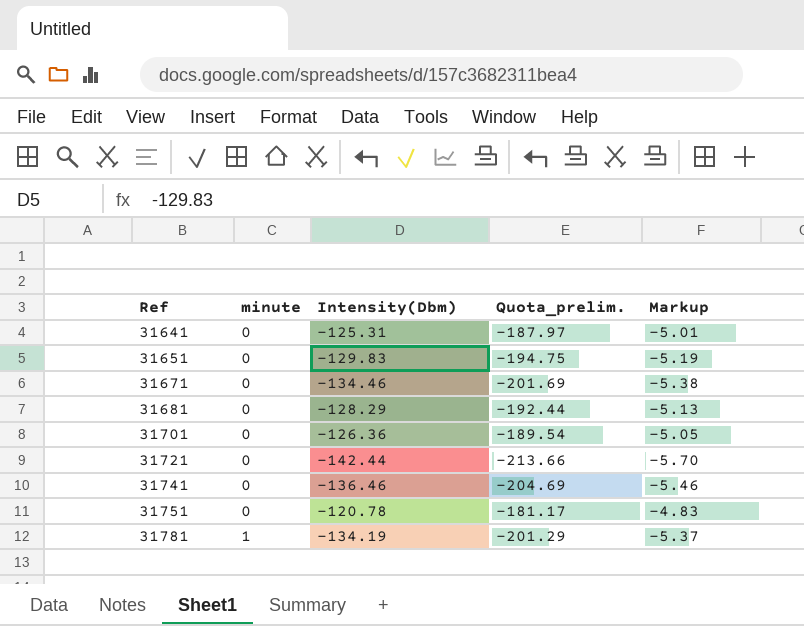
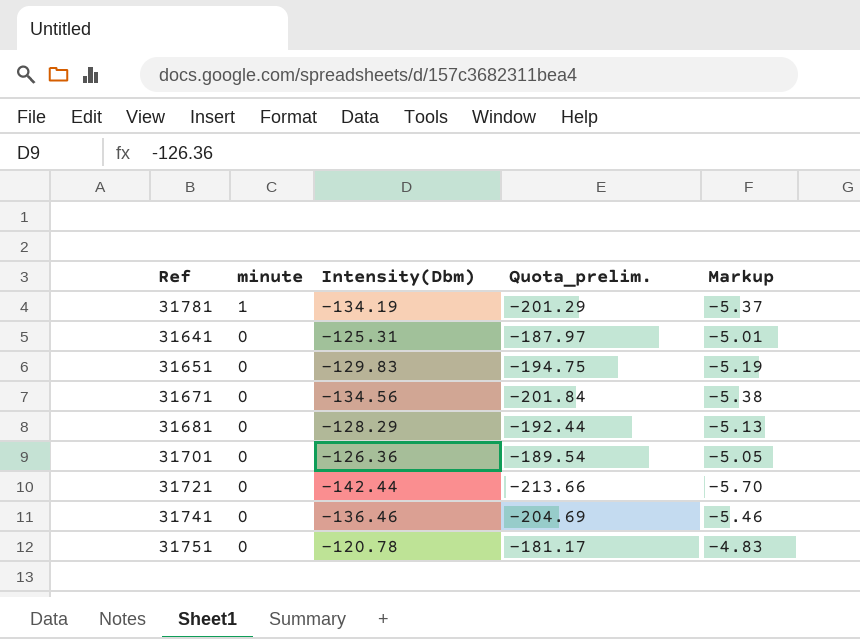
row order: Ref ascending -> minute descending
31671 | Intensity(Dbm): -134.46 -> -134.56
31671 | Quota_prelim.: -201.69 -> -201.84

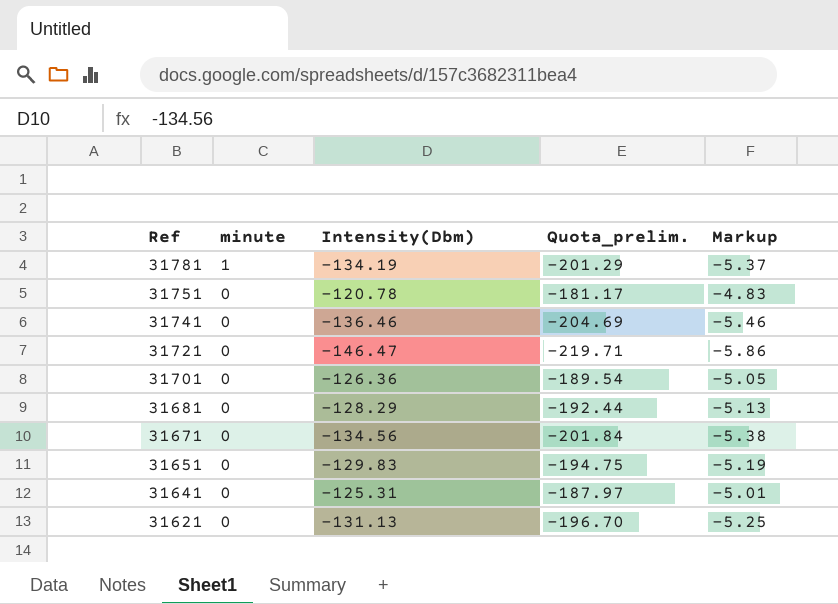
row order: minute descending -> Ref descending
31721 | Intensity(Dbm): -142.44 -> -146.47
31721 | Quota_prelim.: -213.66 -> -219.71
31721 | Markup: -5.70 -> -5.86
row 31621: none -> 0 | -131.13 | -196.70 | -5.25

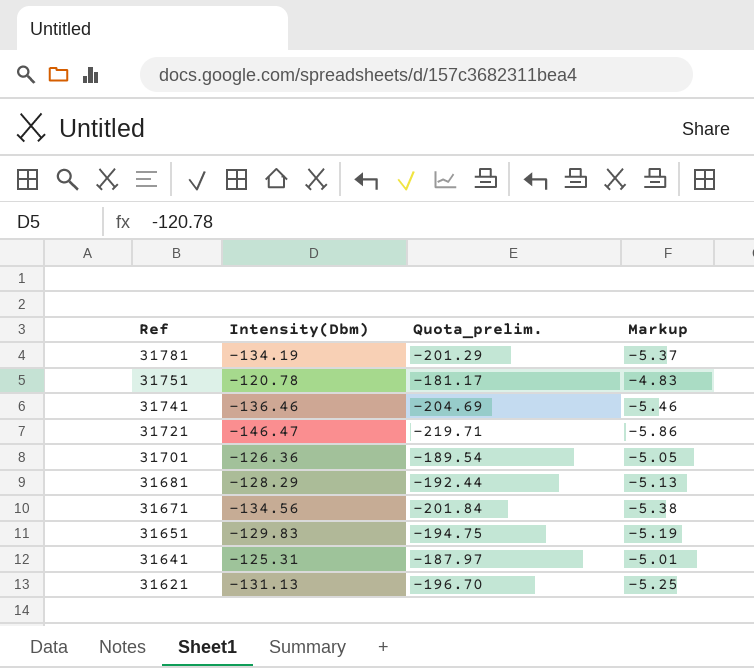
column minute | position: 2 -> none

